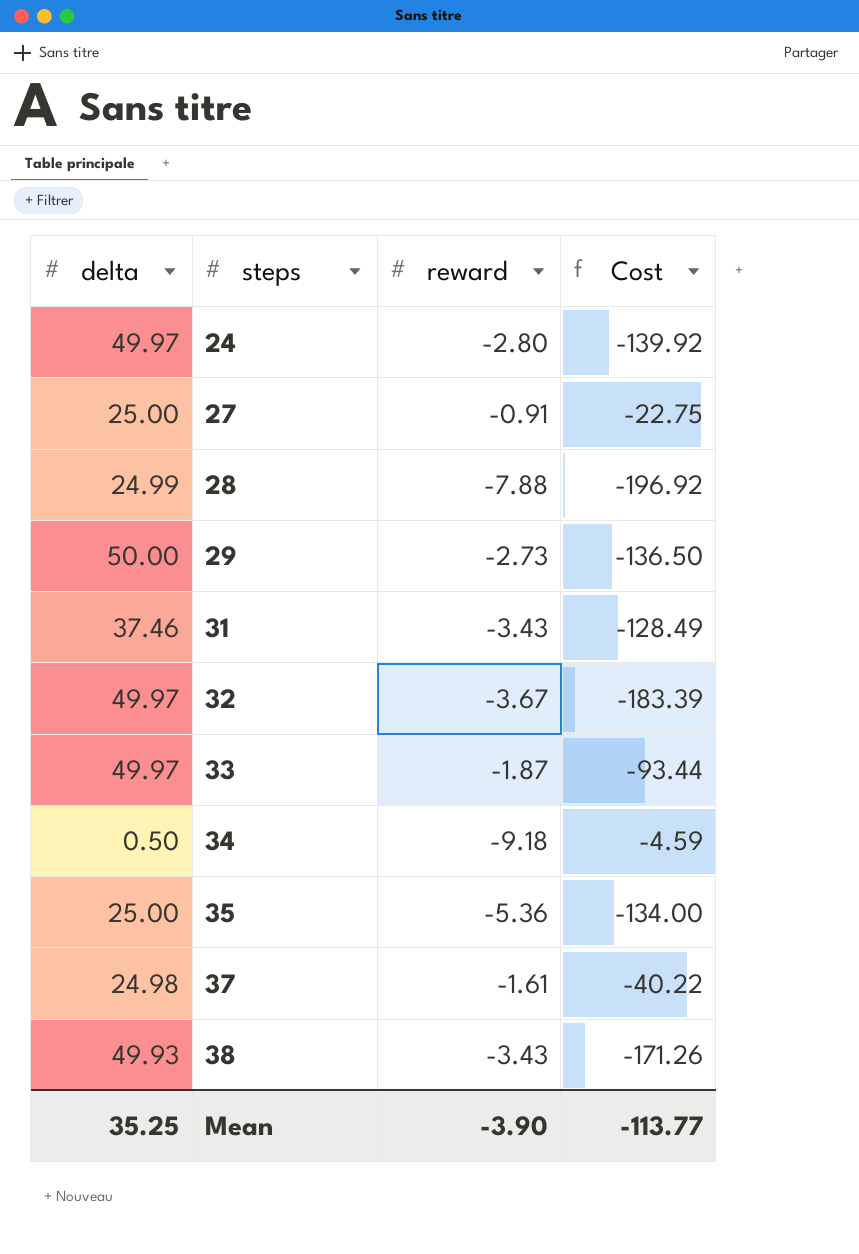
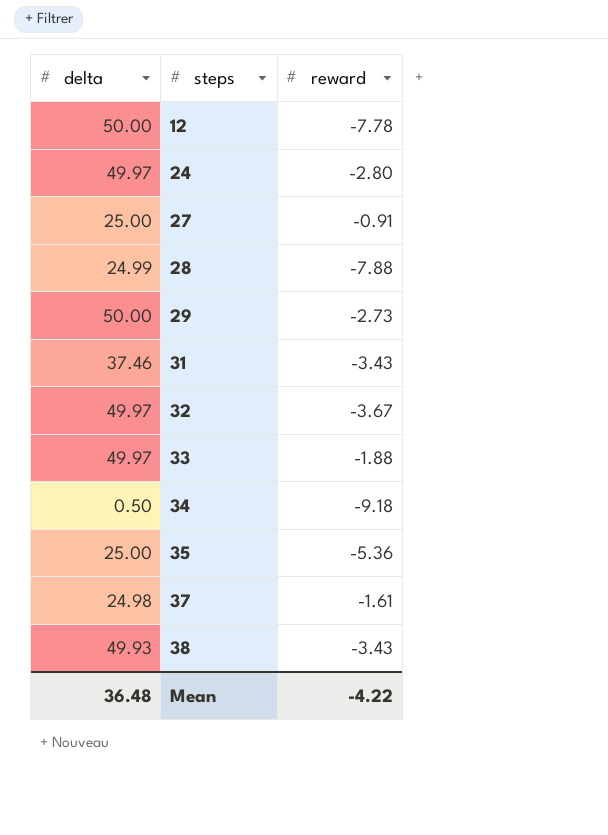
column Cost | formula: [delta] * [reward] -> none
row 12: none -> 50.00 | -7.78
33 | reward: -1.87 -> -1.88
Mean | delta: 35.25 -> 36.48
Mean | reward: -3.90 -> -4.22

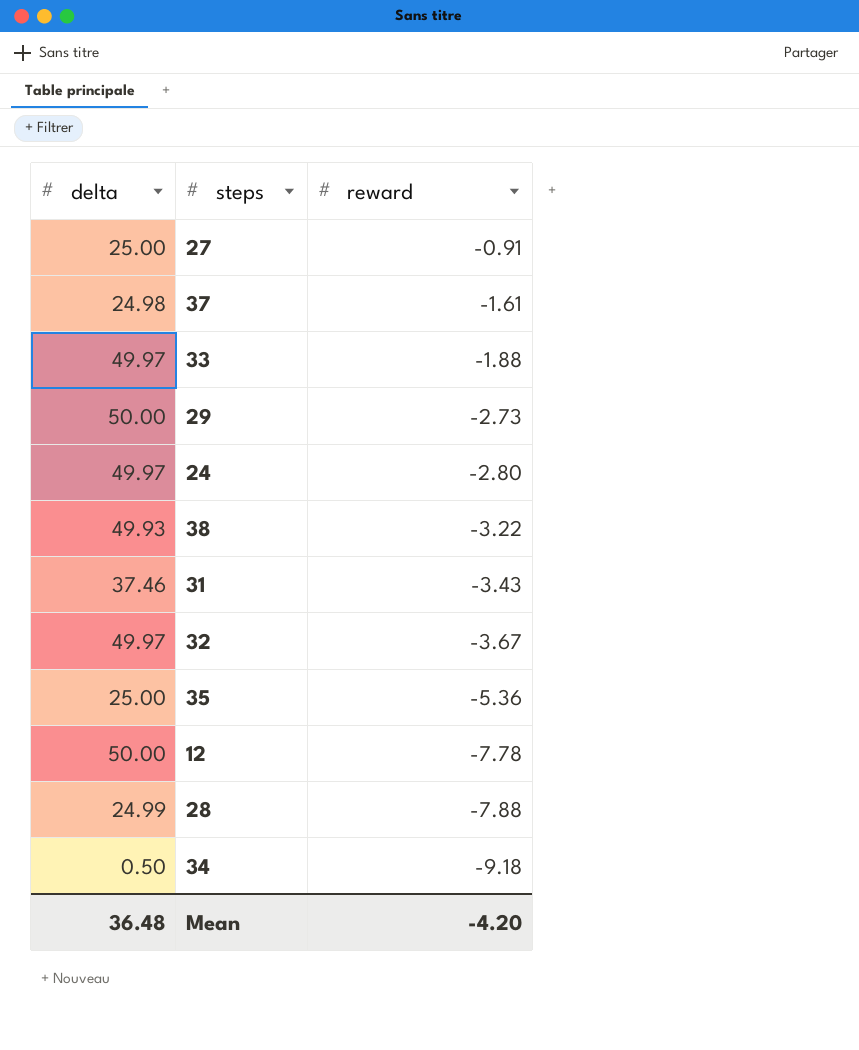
row order: steps ascending -> reward descending
38 | reward: -3.43 -> -3.22
Mean | reward: -4.22 -> -4.20

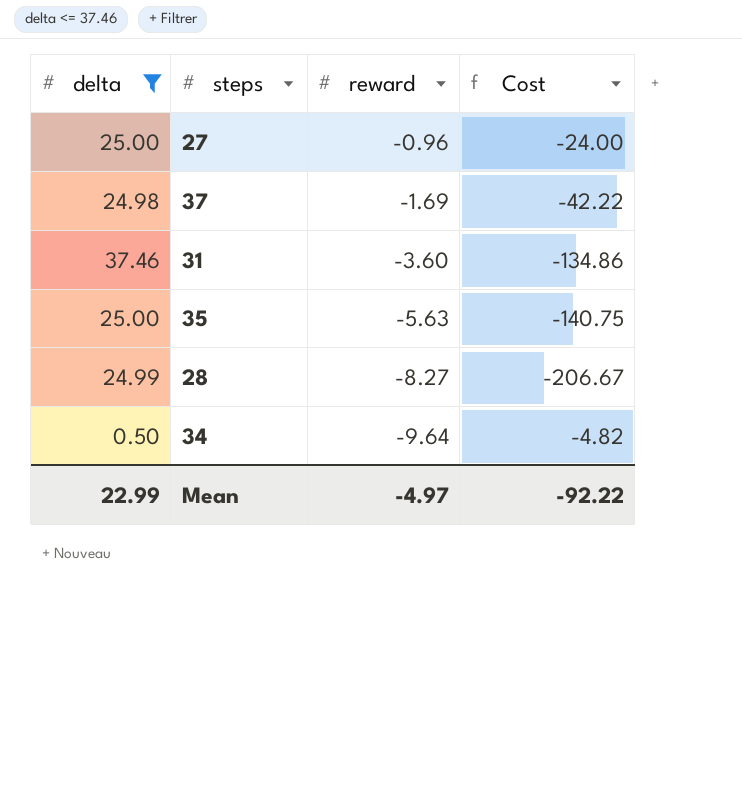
filter: none -> delta <= 37.46
column Cost | formula: none -> [delta] * [reward]
27 | reward: -0.91 -> -0.96
37 | reward: -1.61 -> -1.69
31 | reward: -3.43 -> -3.60
35 | reward: -5.36 -> -5.63
28 | reward: -7.88 -> -8.27
34 | reward: -9.18 -> -9.64
Mean | delta: 36.48 -> 22.99
Mean | reward: -4.20 -> -4.97

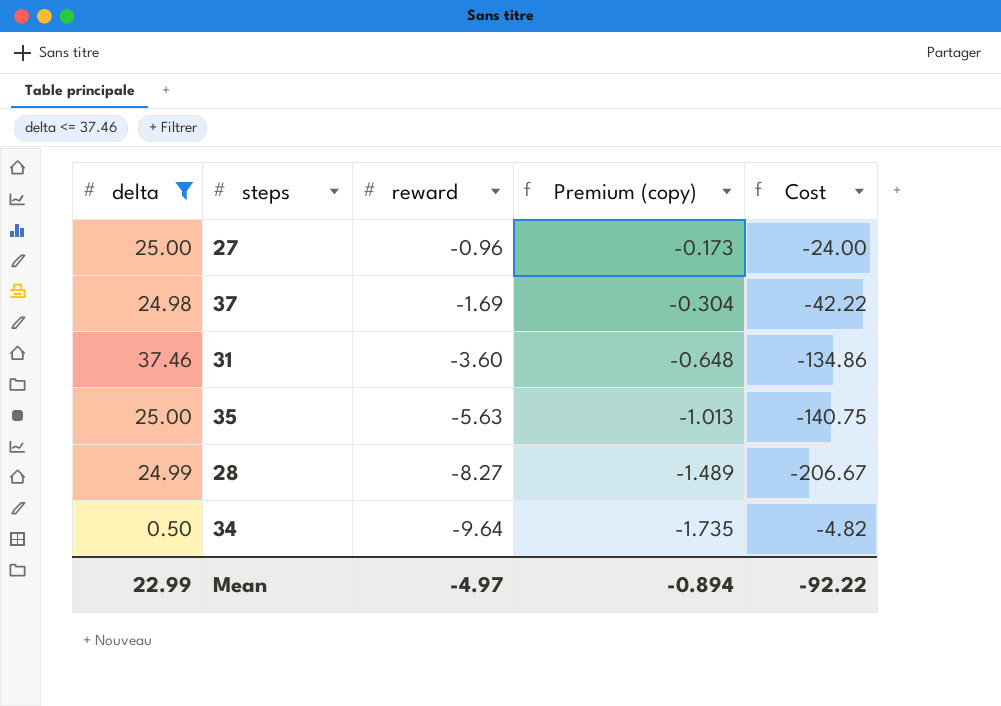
column Premium (copy) | formula: none -> [reward] * 0.18

